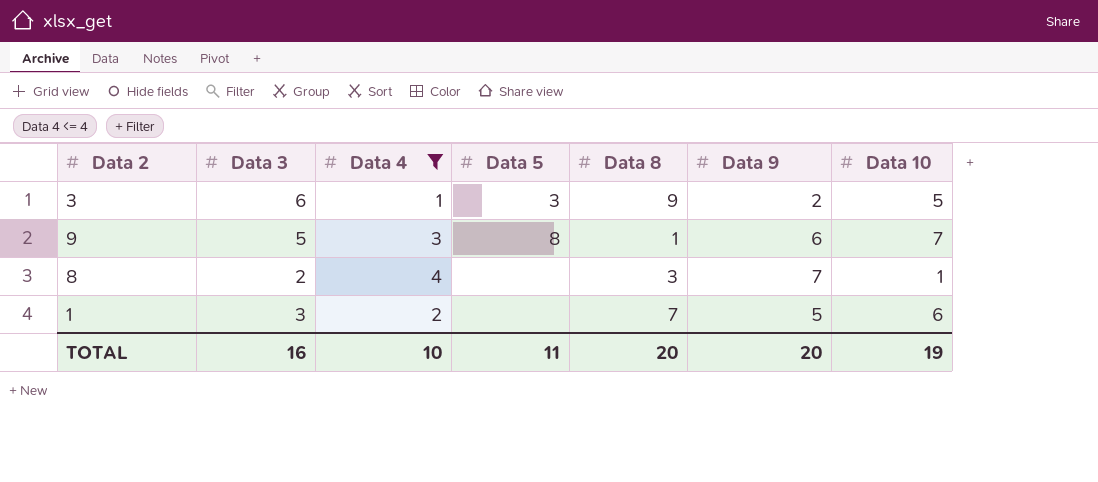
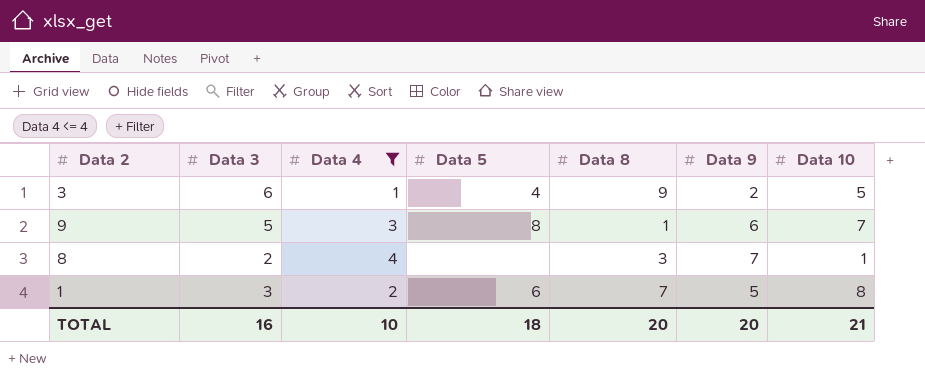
3 | Data 5: 3 -> 4
1 | Data 5: none -> 6
1 | Data 10: 6 -> 8
TOTAL | Data 5: 11 -> 18
TOTAL | Data 10: 19 -> 21

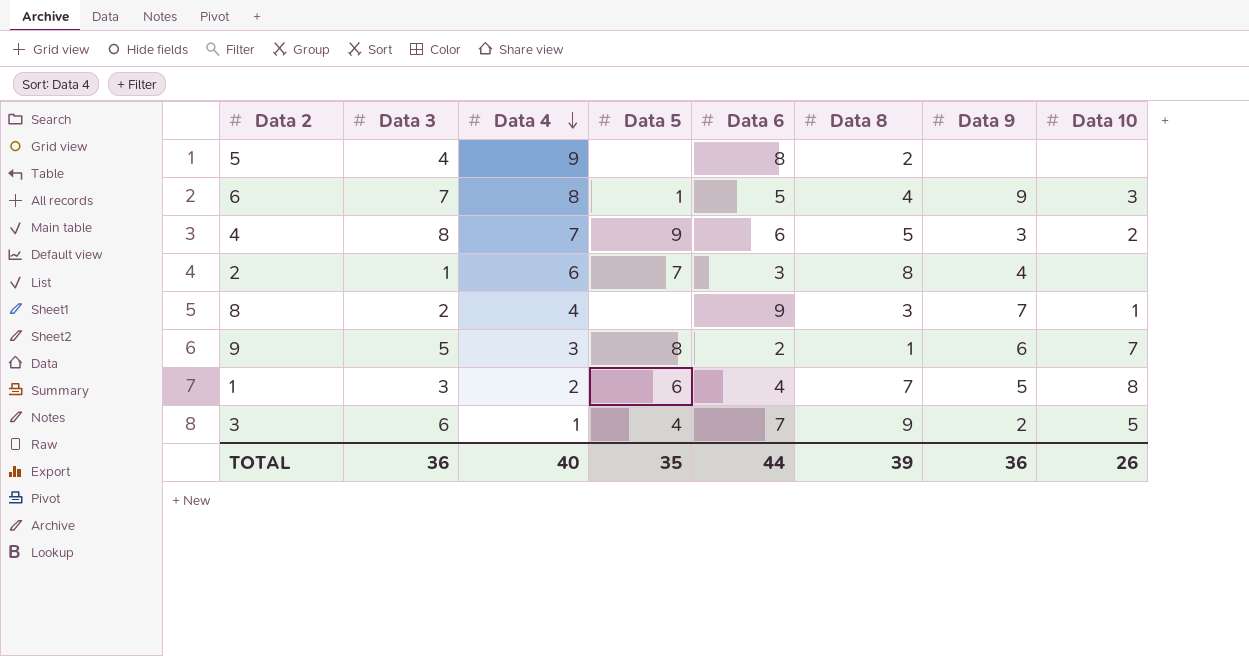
filter: Data 4 <= 4 -> none
row order: none -> Data 4 descending
column Data 6 | position: none -> 5
TOTAL | Data 3: 16 -> 36
TOTAL | Data 4: 10 -> 40
TOTAL | Data 5: 18 -> 35
TOTAL | Data 8: 20 -> 39
TOTAL | Data 9: 20 -> 36
TOTAL | Data 10: 21 -> 26

